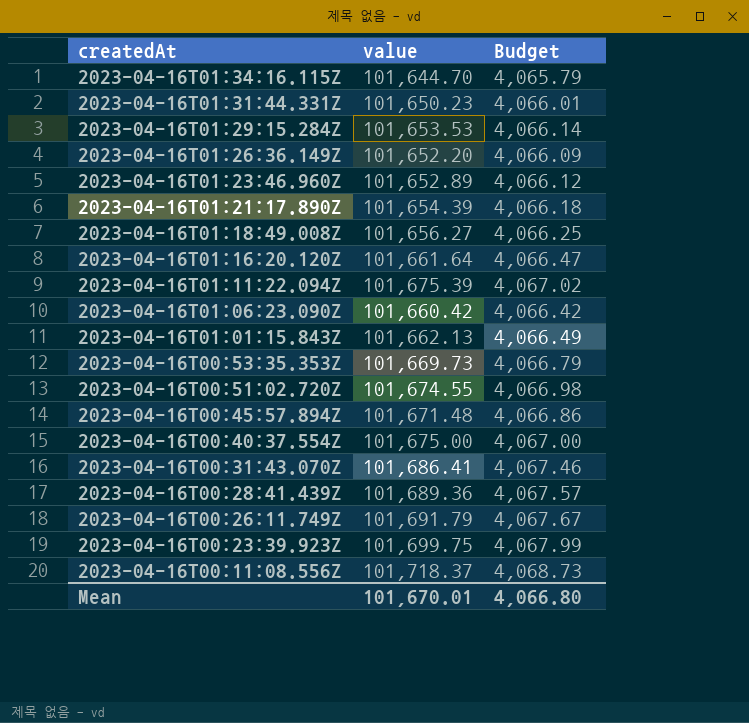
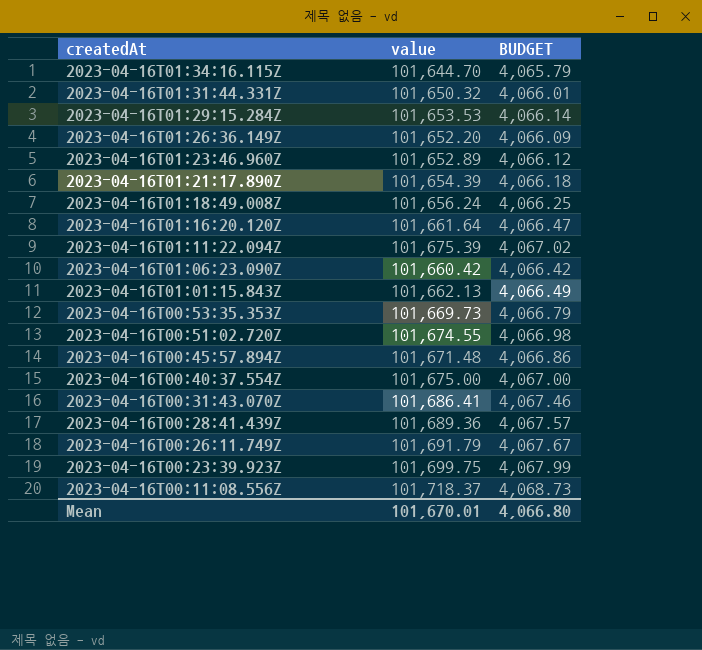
column name: Budget -> BUDGET
2023-04-16T01:31:44.331Z | value: 101,650.23 -> 101,650.32
2023-04-16T01:18:49.008Z | value: 101,656.27 -> 101,656.24

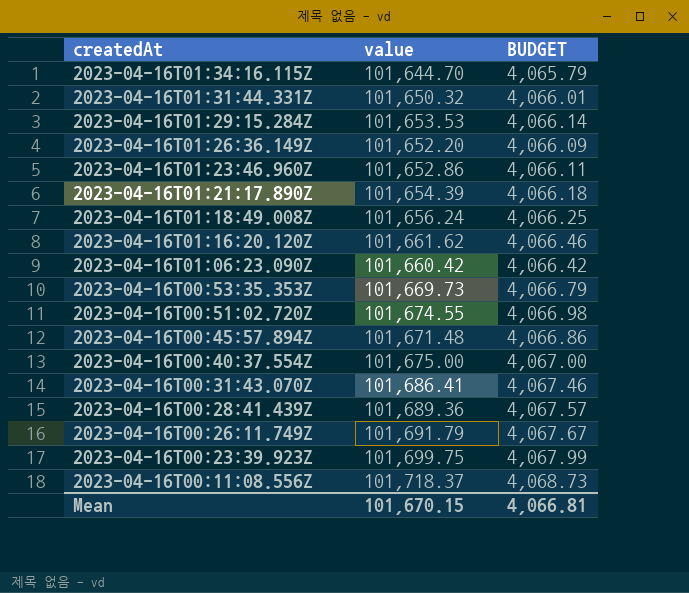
row 2023-04-16T01:11:22.094Z: 101,675.39 | 4,067.02 -> none
row 2023-04-16T01:01:15.843Z: 101,662.13 | 4,066.49 -> none
2023-04-16T01:23:46.960Z | value: 101,652.89 -> 101,652.86
2023-04-16T01:23:46.960Z | BUDGET: 4,066.12 -> 4,066.11
2023-04-16T01:16:20.120Z | value: 101,661.64 -> 101,661.62
2023-04-16T01:16:20.120Z | BUDGET: 4,066.47 -> 4,066.46
Mean | value: 101,670.01 -> 101,670.15
Mean | BUDGET: 4,066.80 -> 4,066.81

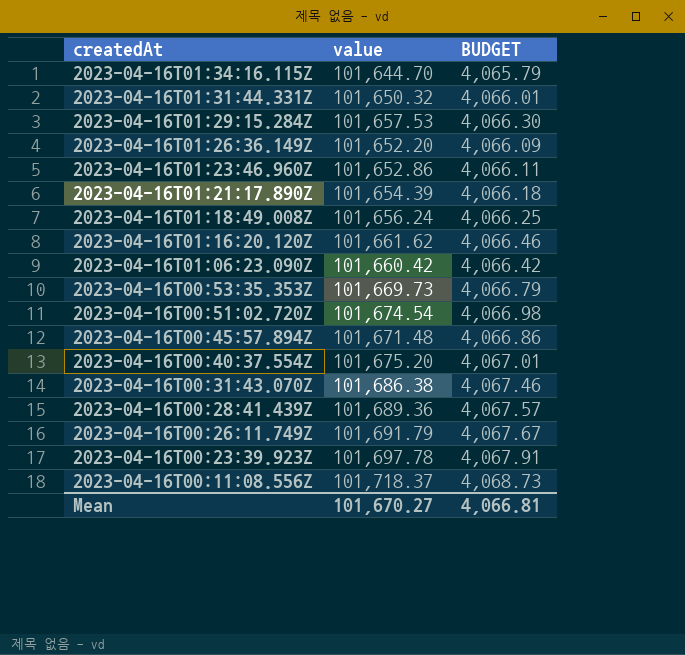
2023-04-16T01:29:15.284Z | value: 101,653.53 -> 101,657.53
2023-04-16T01:29:15.284Z | BUDGET: 4,066.14 -> 4,066.30
2023-04-16T00:51:02.720Z | value: 101,674.55 -> 101,674.54
2023-04-16T00:40:37.554Z | value: 101,675.00 -> 101,675.20
2023-04-16T00:40:37.554Z | BUDGET: 4,067.00 -> 4,067.01
2023-04-16T00:31:43.070Z | value: 101,686.41 -> 101,686.38
2023-04-16T00:23:39.923Z | value: 101,699.75 -> 101,697.78
2023-04-16T00:23:39.923Z | BUDGET: 4,067.99 -> 4,067.91
Mean | value: 101,670.15 -> 101,670.27

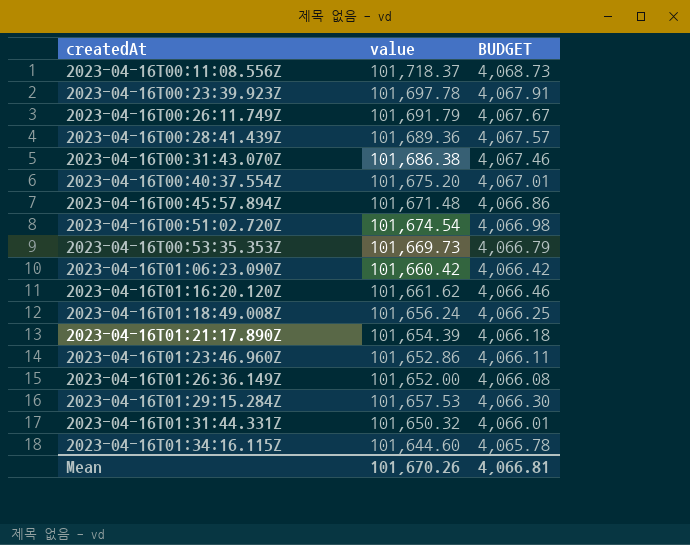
row order: createdAt descending -> createdAt ascending
2023-04-16T01:26:36.149Z | value: 101,652.20 -> 101,652.00
2023-04-16T01:26:36.149Z | BUDGET: 4,066.09 -> 4,066.08
2023-04-16T01:34:16.115Z | value: 101,644.70 -> 101,644.60
2023-04-16T01:34:16.115Z | BUDGET: 4,065.79 -> 4,065.78
Mean | value: 101,670.27 -> 101,670.26

